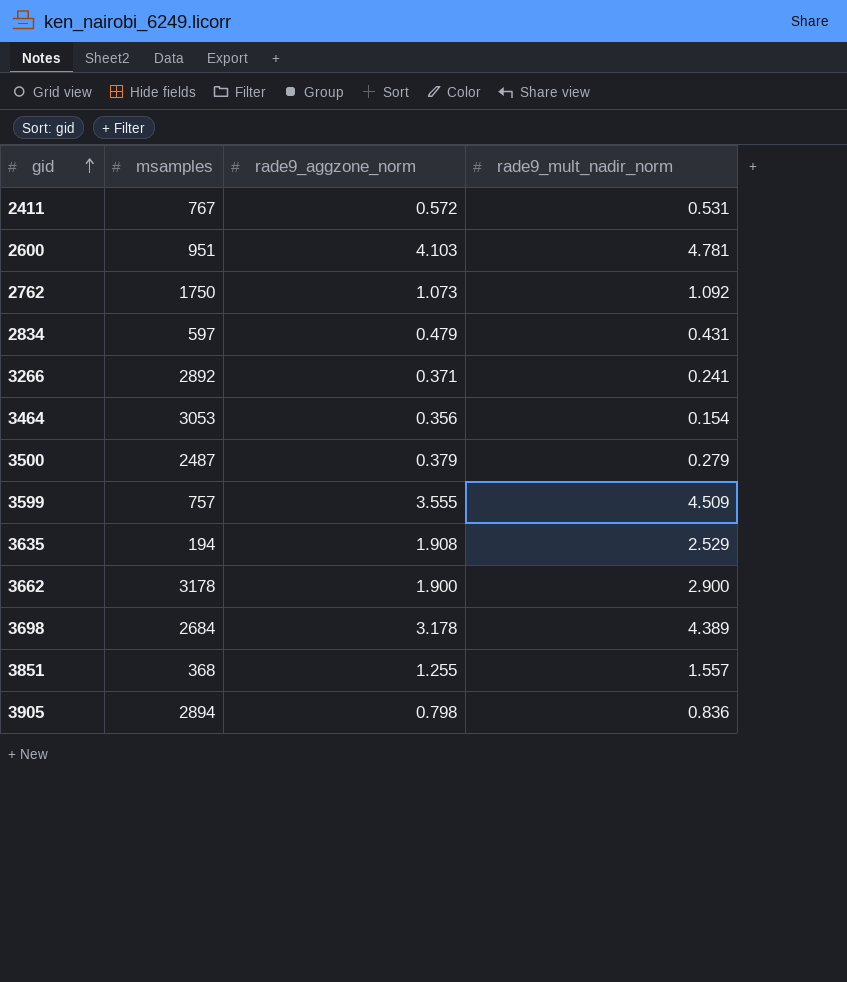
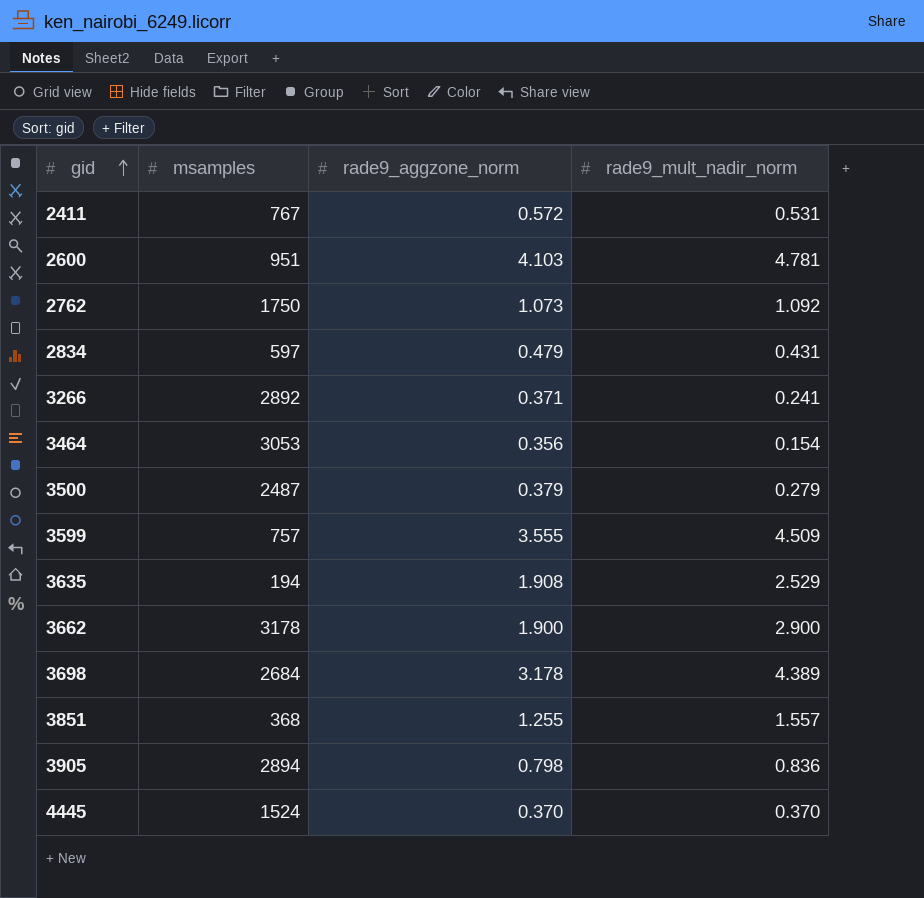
row 4445: none -> 1524 | 0.370 | 0.370

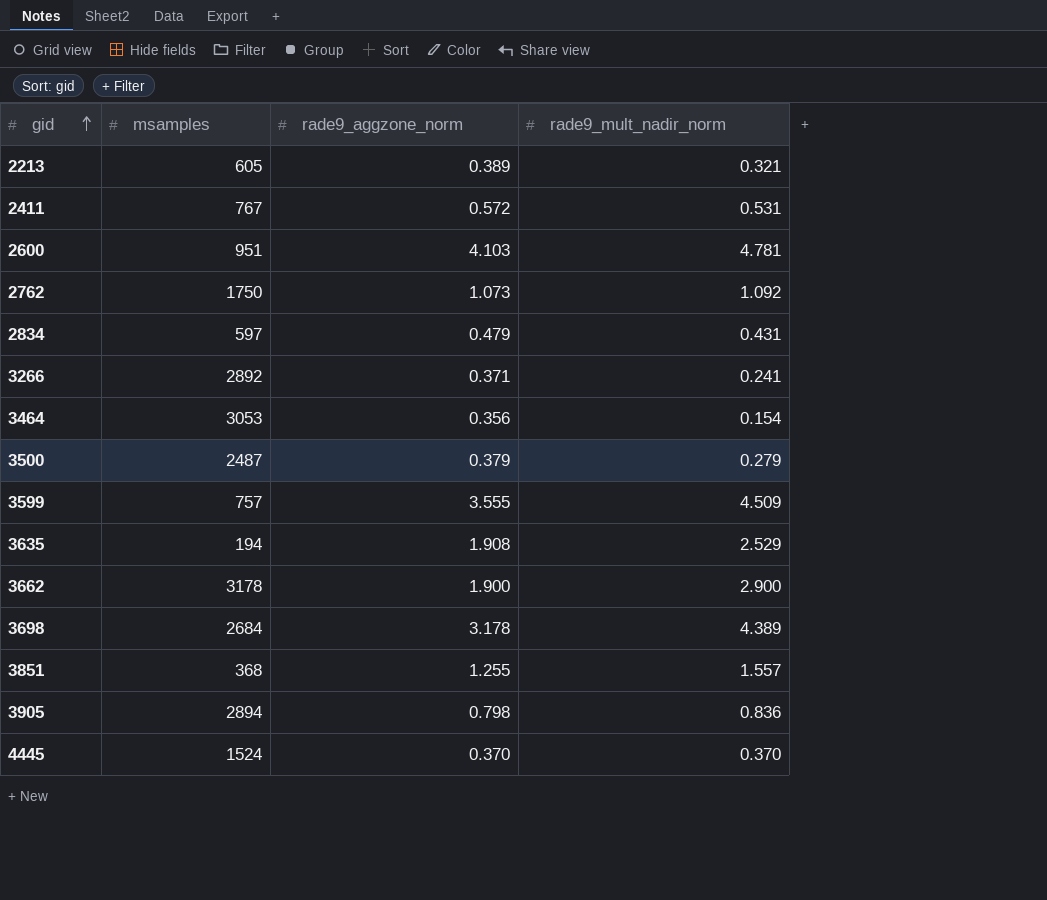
row 2213: none -> 605 | 0.389 | 0.321

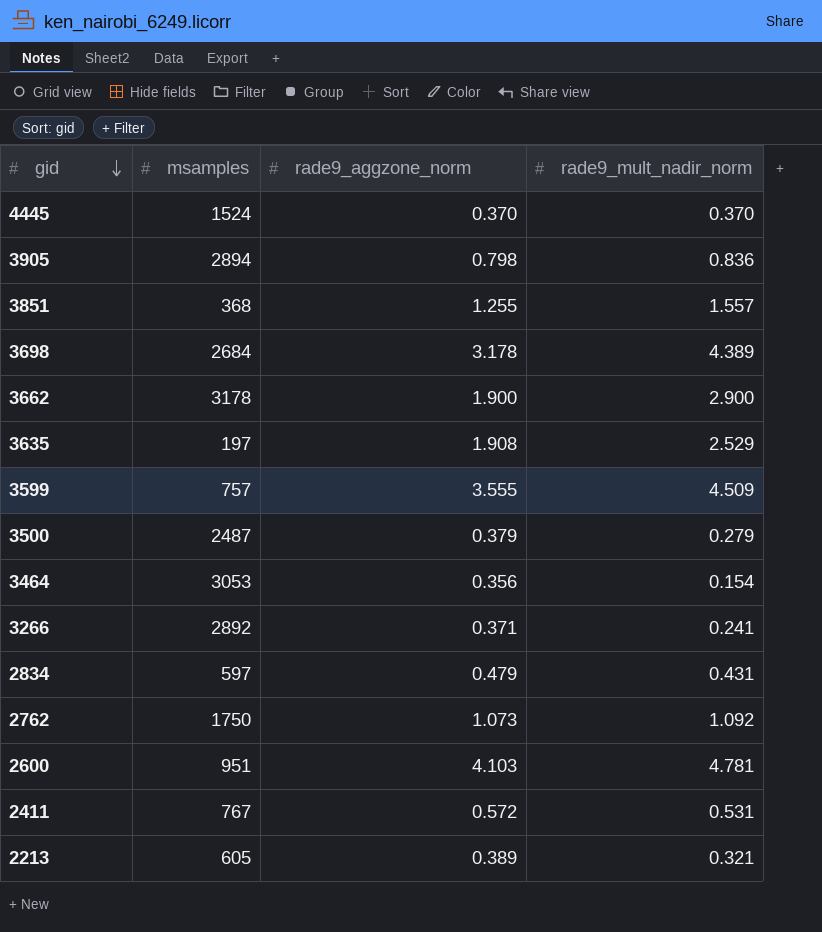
row order: gid ascending -> gid descending
3635 | msamples: 194 -> 197

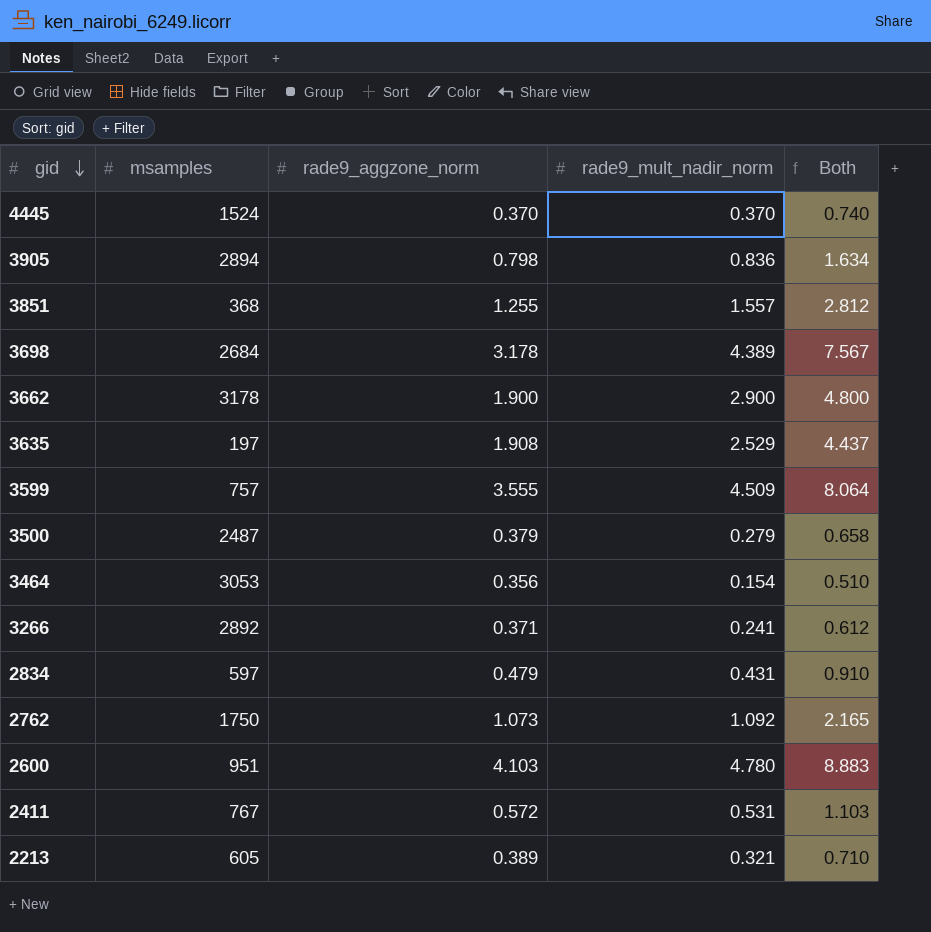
column Both | formula: none -> [rade9_aggzone_norm] + [rade9_mult_nadir_norm]
2600 | rade9_mult_nadir_norm: 4.781 -> 4.780

